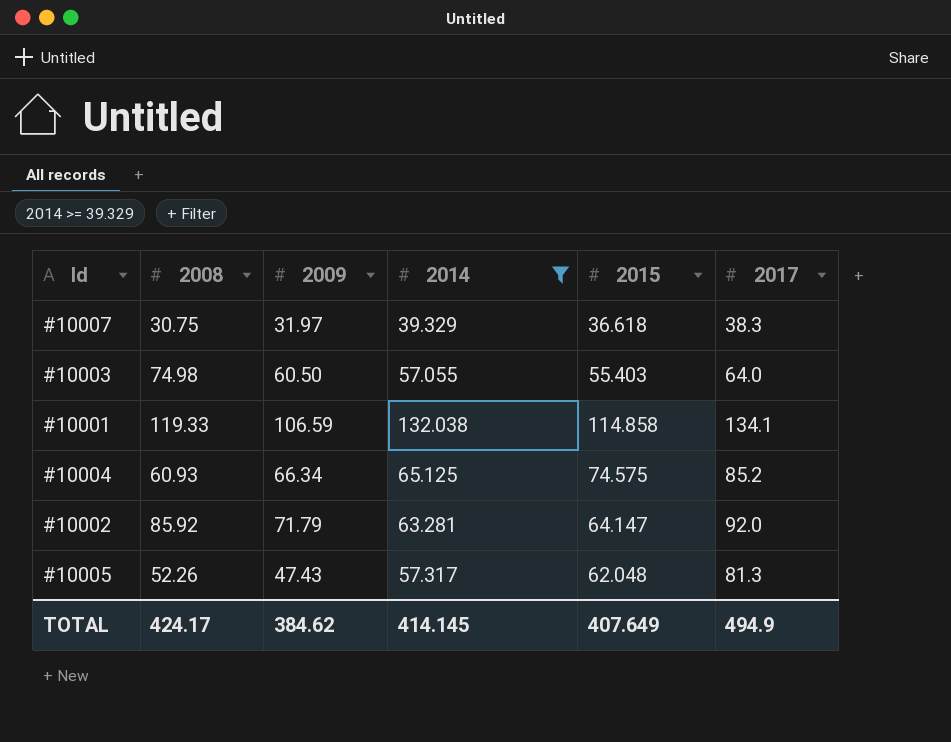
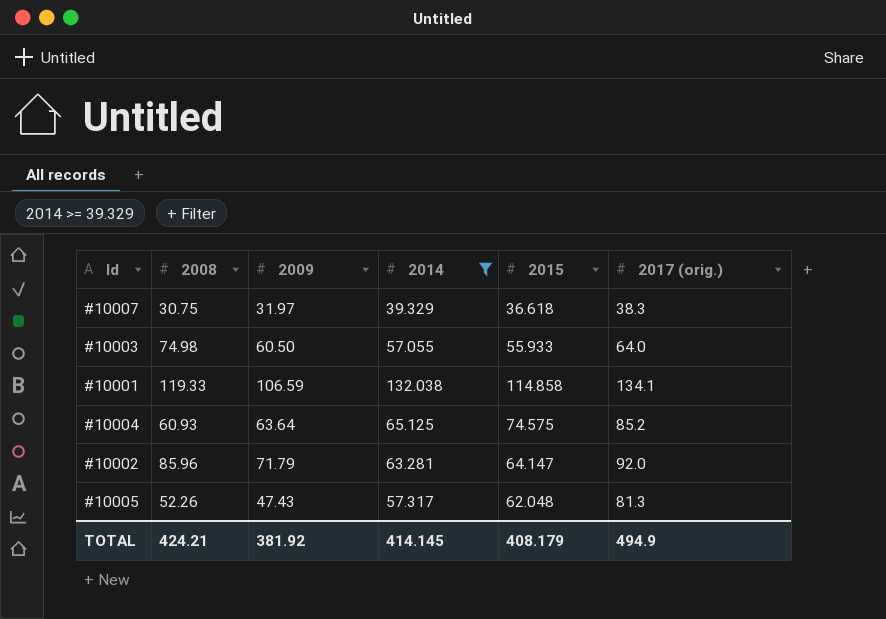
column name: 2017 -> 2017 (orig.)
#10003 | 2015: 55.403 -> 55.933
#10004 | 2009: 66.34 -> 63.64
#10002 | 2008: 85.92 -> 85.96
TOTAL | 2008: 424.17 -> 424.21
TOTAL | 2009: 384.62 -> 381.92
TOTAL | 2015: 407.649 -> 408.179

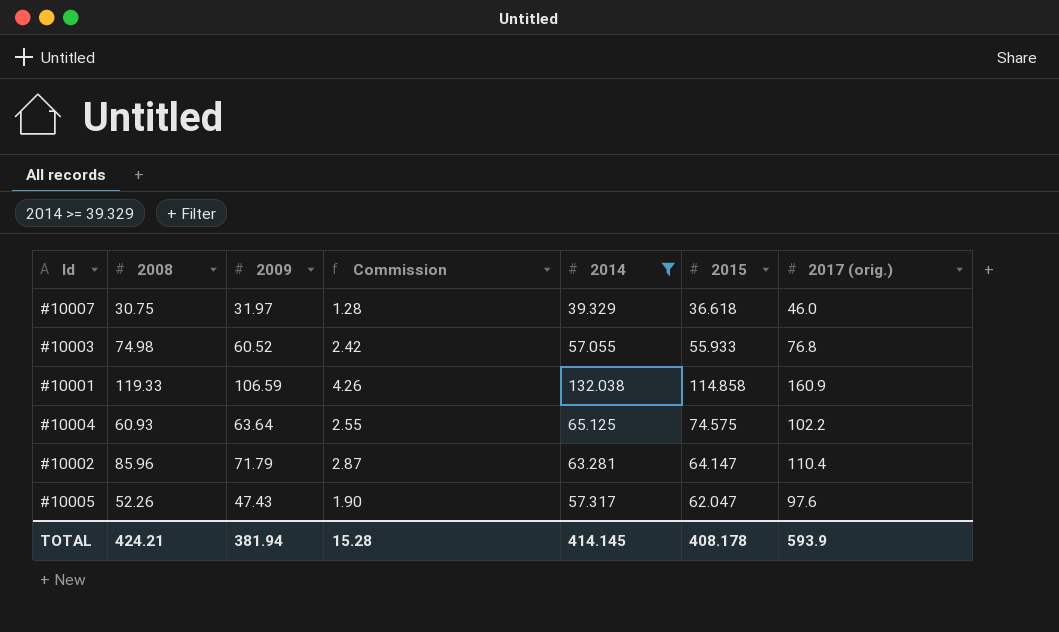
column Commission | formula: none -> [2009] * 0.04
#10007 | 2017 (orig.): 38.3 -> 46.0
#10003 | 2009: 60.50 -> 60.52
#10003 | 2017 (orig.): 64.0 -> 76.8
#10001 | 2017 (orig.): 134.1 -> 160.9
#10004 | 2017 (orig.): 85.2 -> 102.2
#10002 | 2017 (orig.): 92.0 -> 110.4
#10005 | 2015: 62.048 -> 62.047
#10005 | 2017 (orig.): 81.3 -> 97.6
TOTAL | 2009: 381.92 -> 381.94
TOTAL | 2015: 408.179 -> 408.178
TOTAL | 2017 (orig.): 494.9 -> 593.9

